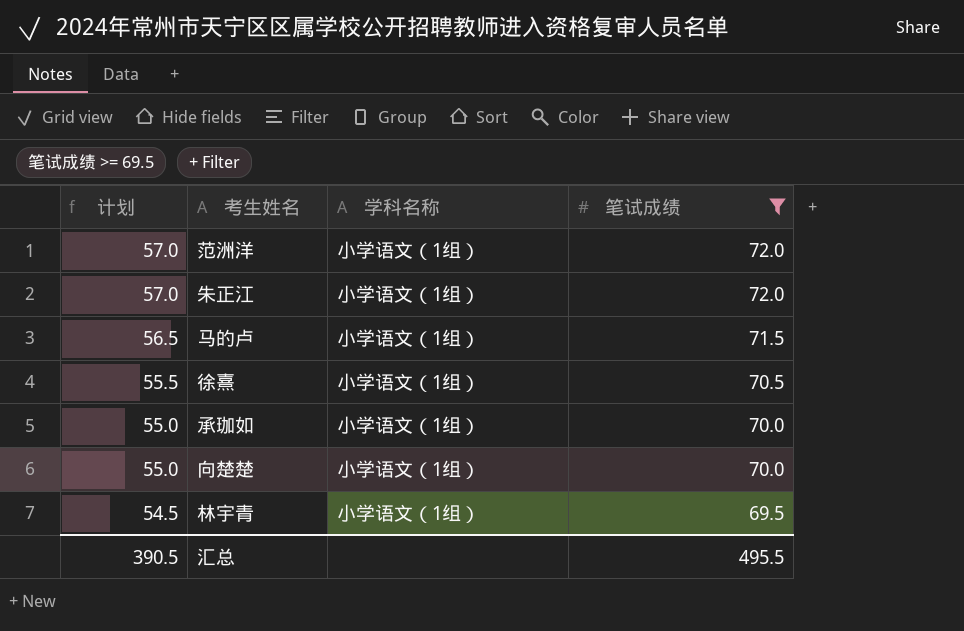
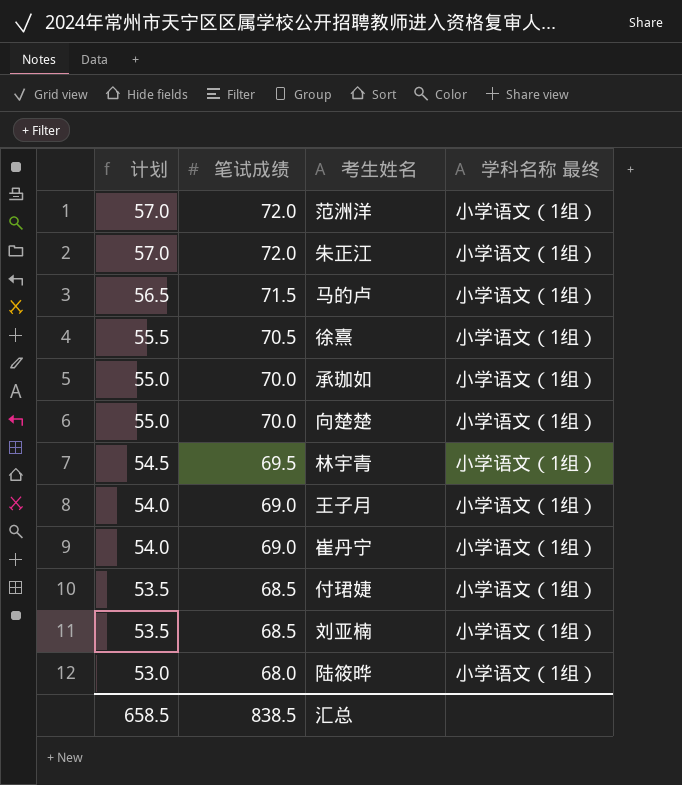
filter: 笔试成绩 >= 69.5 -> none
column 笔试成绩 | position: 4 -> 2
column name: 学科名称 -> 学科名称 最终
汇总 | 计划: 390.5 -> 658.5
汇总 | 笔试成绩: 495.5 -> 838.5

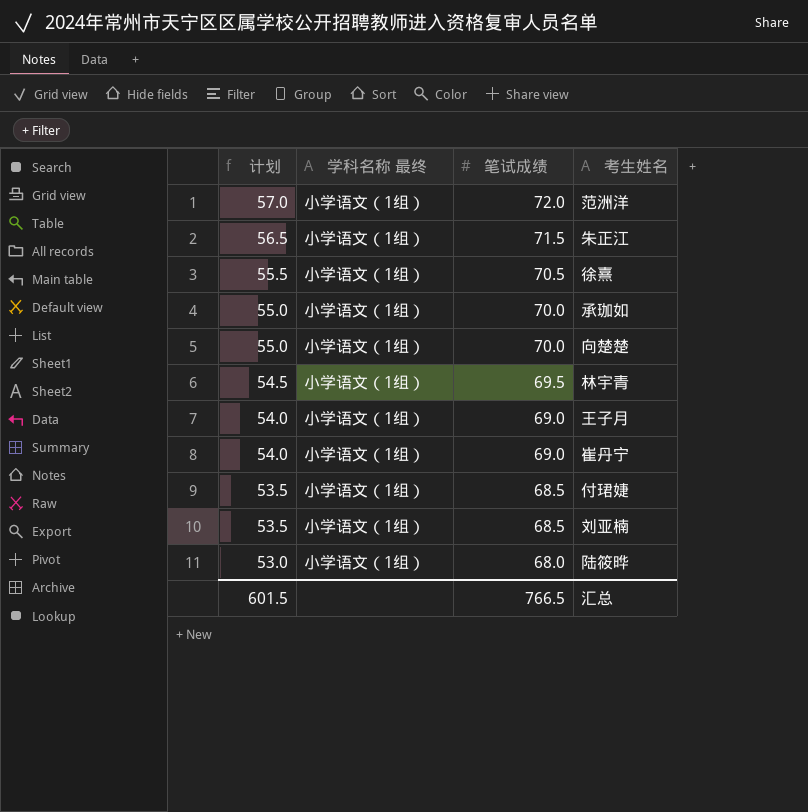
column 学科名称 最终 | position: 4 -> 2
row 马的卢: 56.5 | 71.5 | 小学语文（1组） -> none
朱正江 | 计划: 57.0 -> 56.5
朱正江 | 笔试成绩: 72.0 -> 71.5
汇总 | 计划: 658.5 -> 601.5
汇总 | 笔试成绩: 838.5 -> 766.5

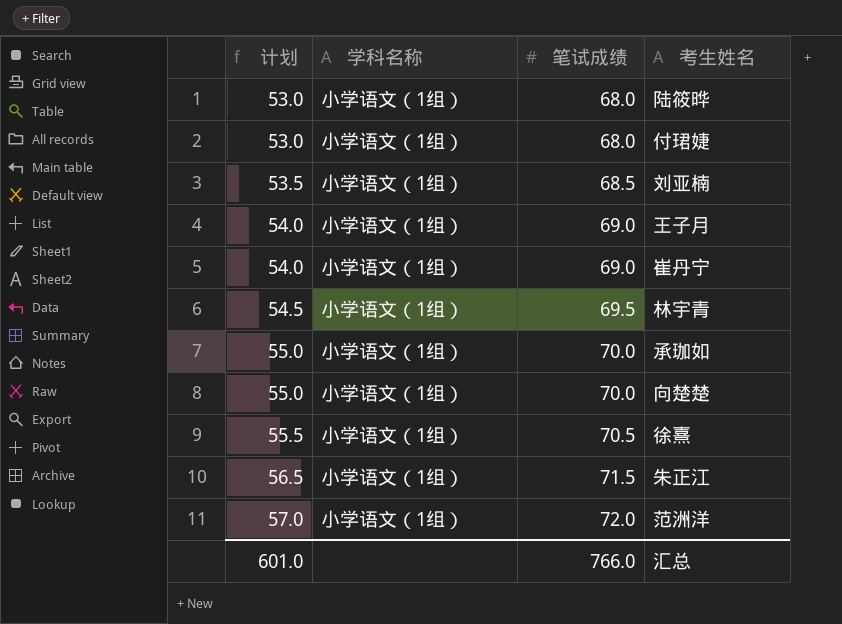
row order: 计划 descending -> 计划 ascending
column name: 学科名称 最终 -> 学科名称
付珺婕 | 计划: 53.5 -> 53.0
付珺婕 | 笔试成绩: 68.5 -> 68.0
汇总 | 计划: 601.5 -> 601.0
汇总 | 笔试成绩: 766.5 -> 766.0

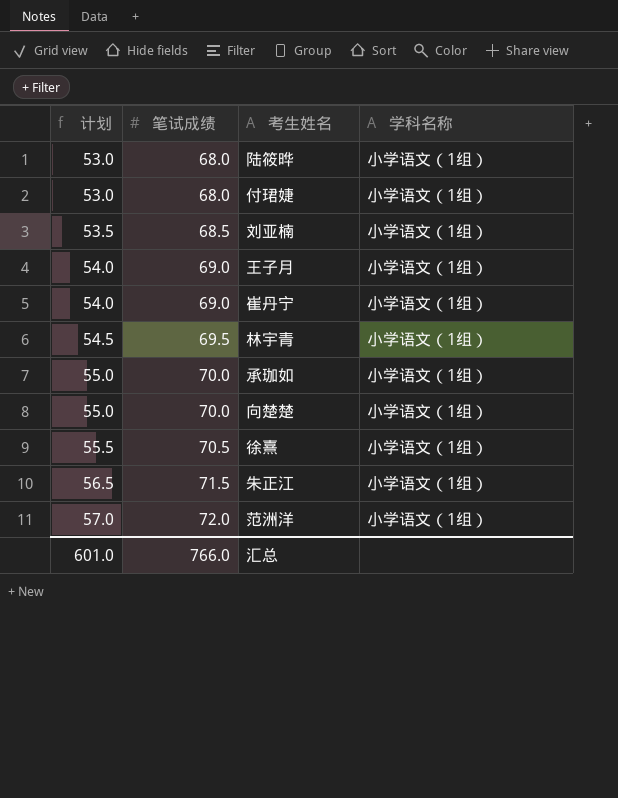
column 学科名称 | position: 2 -> 4

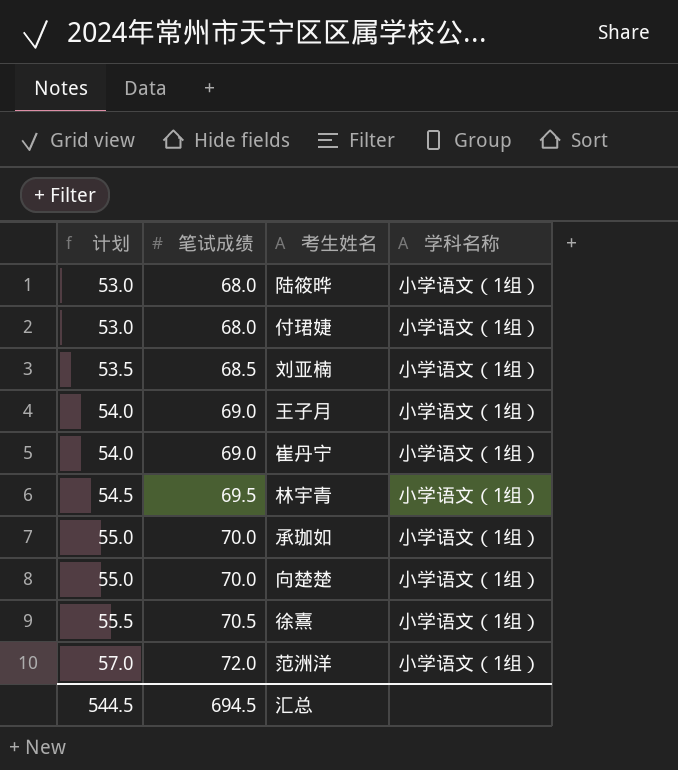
row 朱正江: 56.5 | 71.5 | 小学语文（1组） -> none
汇总 | 计划: 601.0 -> 544.5
汇总 | 笔试成绩: 766.0 -> 694.5

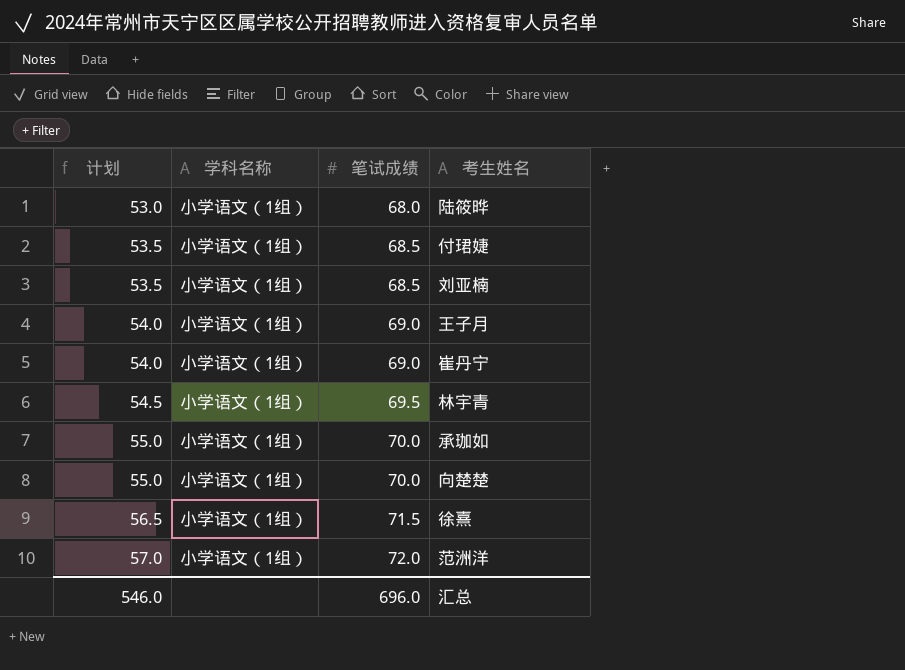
column 学科名称 | position: 4 -> 2
付珺婕 | 计划: 53.0 -> 53.5
付珺婕 | 笔试成绩: 68.0 -> 68.5
徐熹 | 计划: 55.5 -> 56.5
徐熹 | 笔试成绩: 70.5 -> 71.5
汇总 | 计划: 544.5 -> 546.0
汇总 | 笔试成绩: 694.5 -> 696.0

